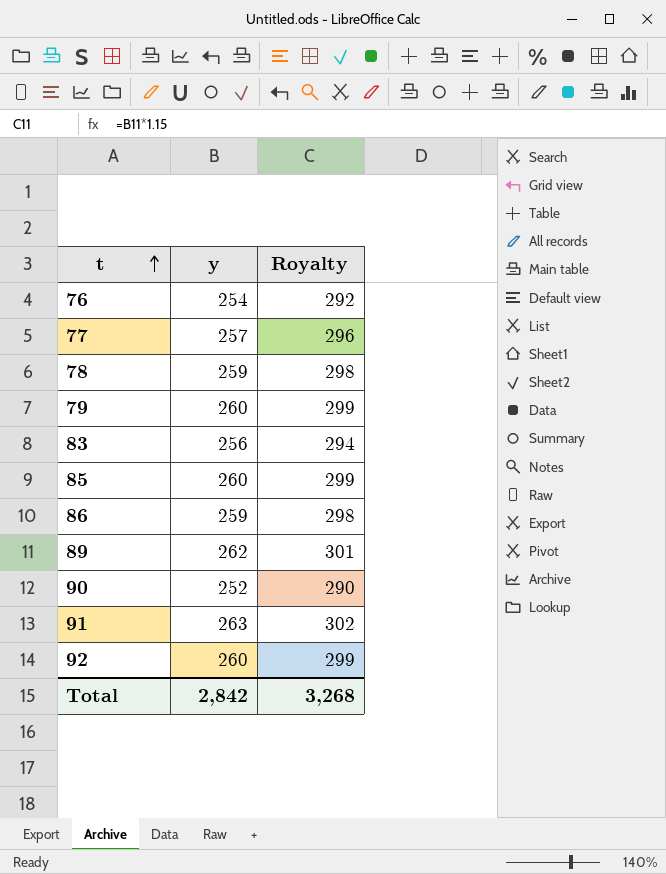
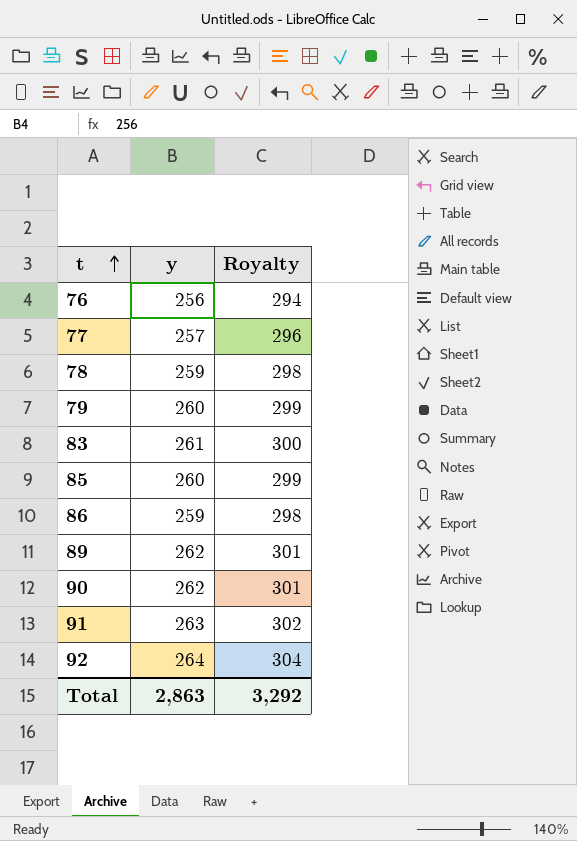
76 | y: 254 -> 256
76 | Royalty: 292 -> 294
83 | y: 256 -> 261
83 | Royalty: 294 -> 300
90 | y: 252 -> 262
90 | Royalty: 290 -> 301
92 | y: 260 -> 264
92 | Royalty: 299 -> 304
Total | y: 2,842 -> 2,863
Total | Royalty: 3,268 -> 3,292

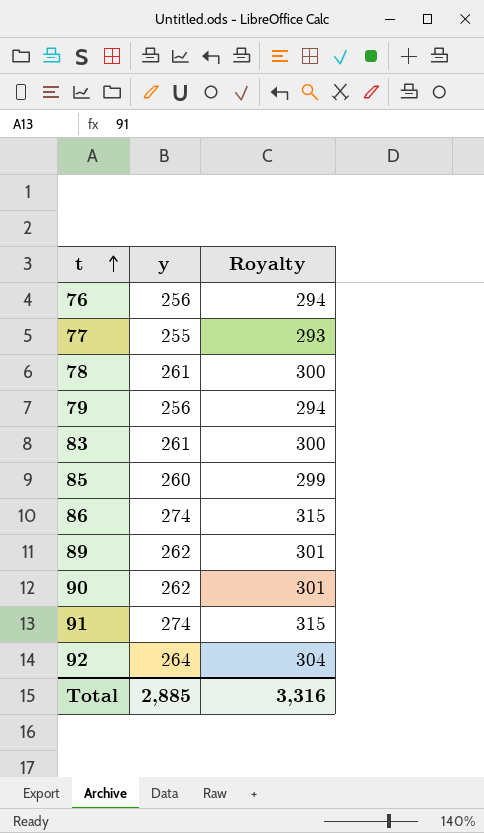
77 | y: 257 -> 255
77 | Royalty: 296 -> 293
78 | y: 259 -> 261
78 | Royalty: 298 -> 300
79 | y: 260 -> 256
79 | Royalty: 299 -> 294
86 | y: 259 -> 274
86 | Royalty: 298 -> 315
91 | y: 263 -> 274
91 | Royalty: 302 -> 315
Total | y: 2,863 -> 2,885
Total | Royalty: 3,292 -> 3,316

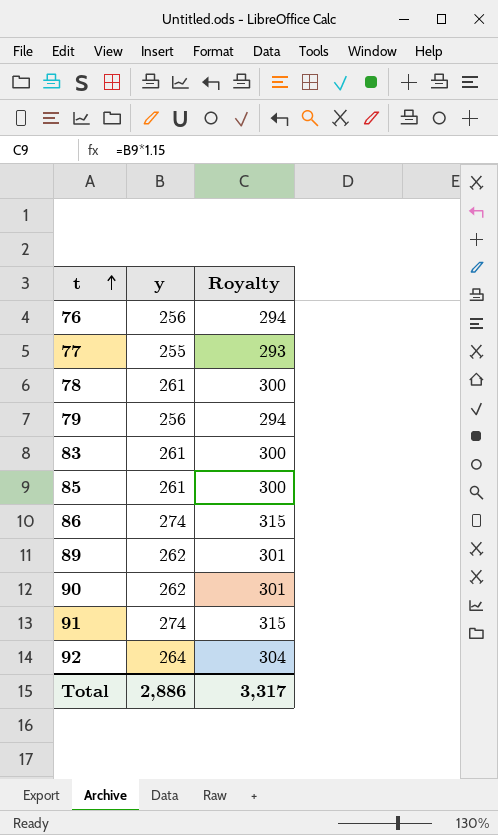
85 | y: 260 -> 261
85 | Royalty: 299 -> 300
Total | y: 2,885 -> 2,886
Total | Royalty: 3,316 -> 3,317

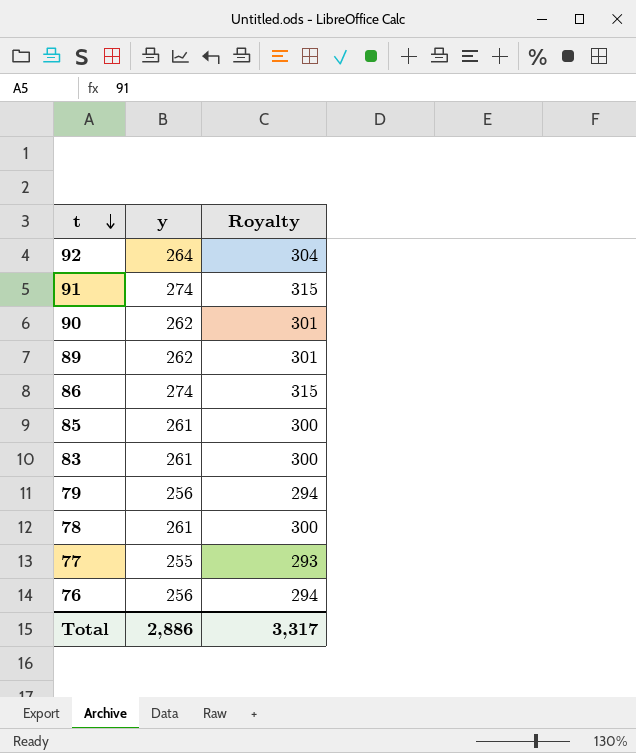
row order: t ascending -> t descending

